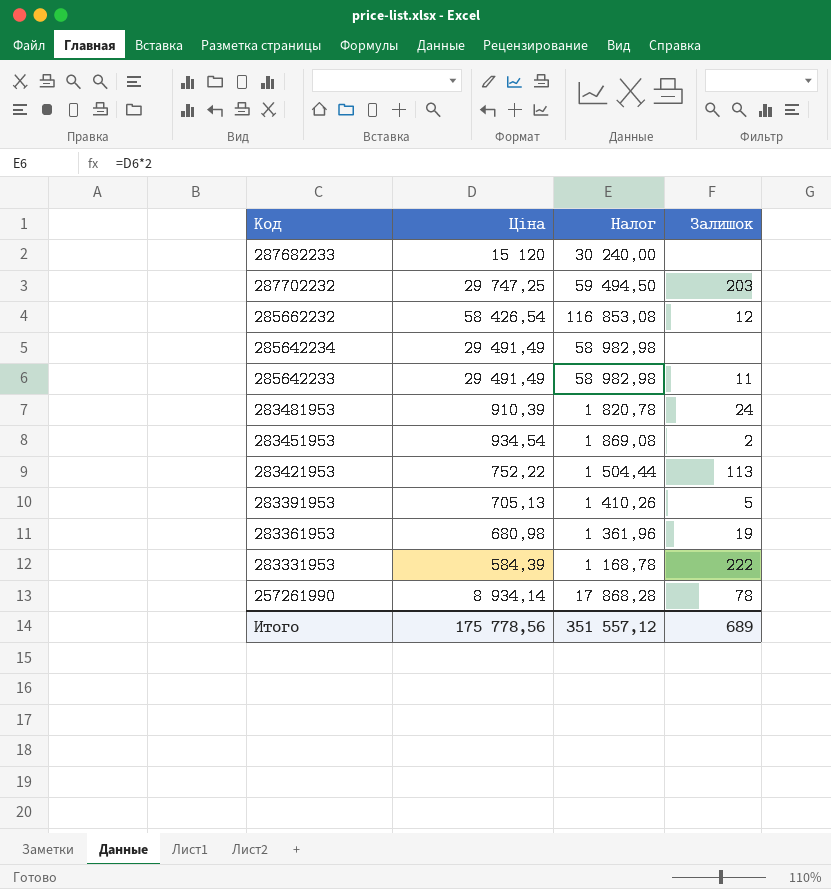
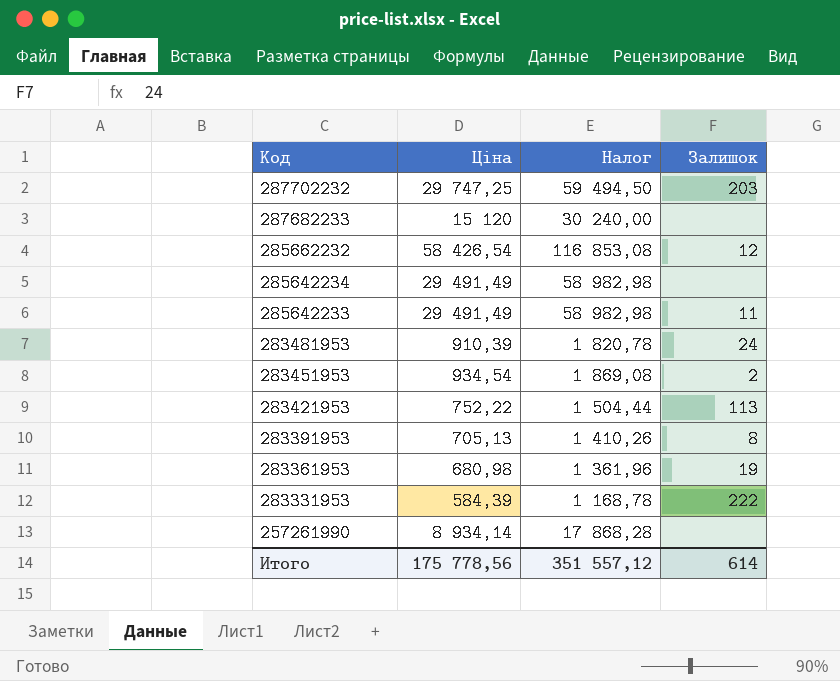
row order: none -> Код descending
283391953 | Залишок: 5 -> 8
257261990 | Залишок: 78 -> none
Итого | Залишок: 689 -> 614

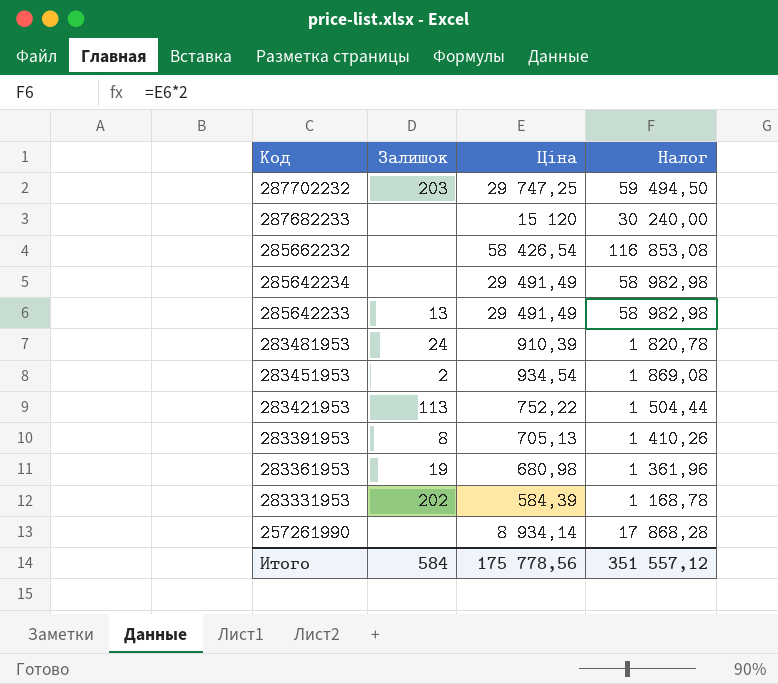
column Залишок | position: 4 -> 2
285662232 | Залишок: 12 -> none
285642233 | Залишок: 11 -> 13
283331953 | Залишок: 222 -> 202
Итого | Залишок: 614 -> 584

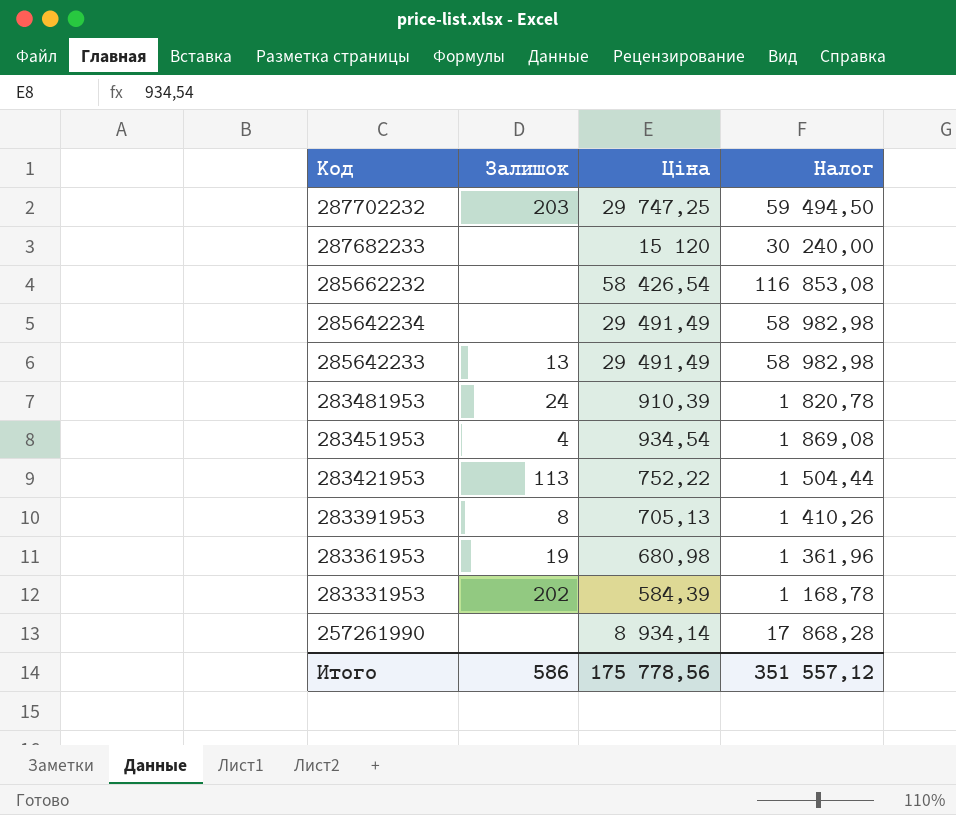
283451953 | Залишок: 2 -> 4
Итого | Залишок: 584 -> 586

